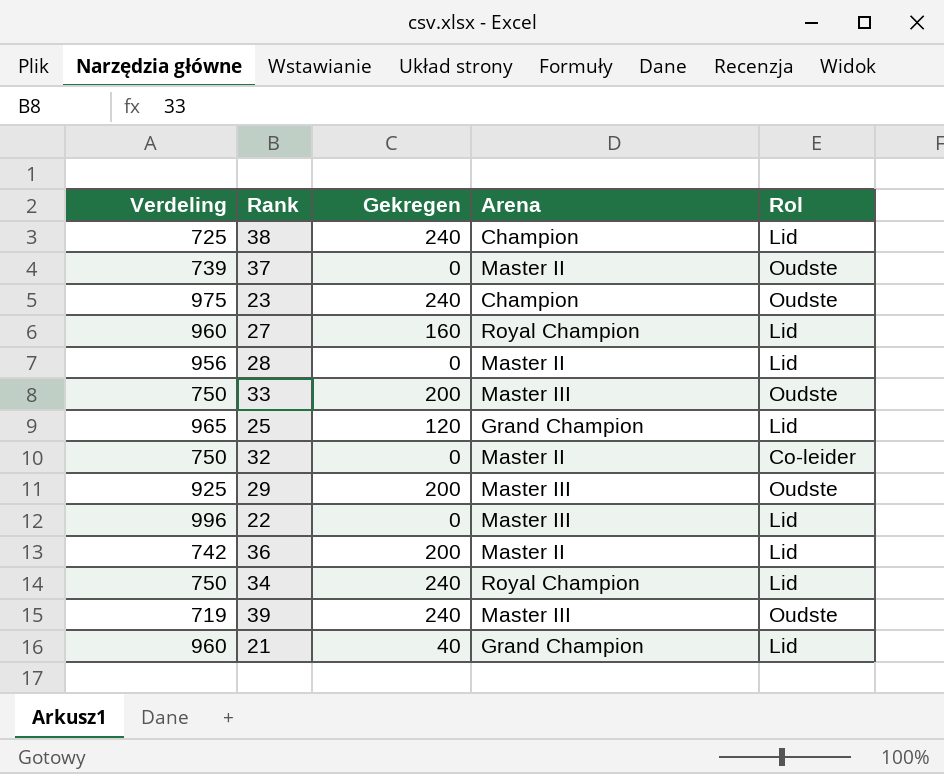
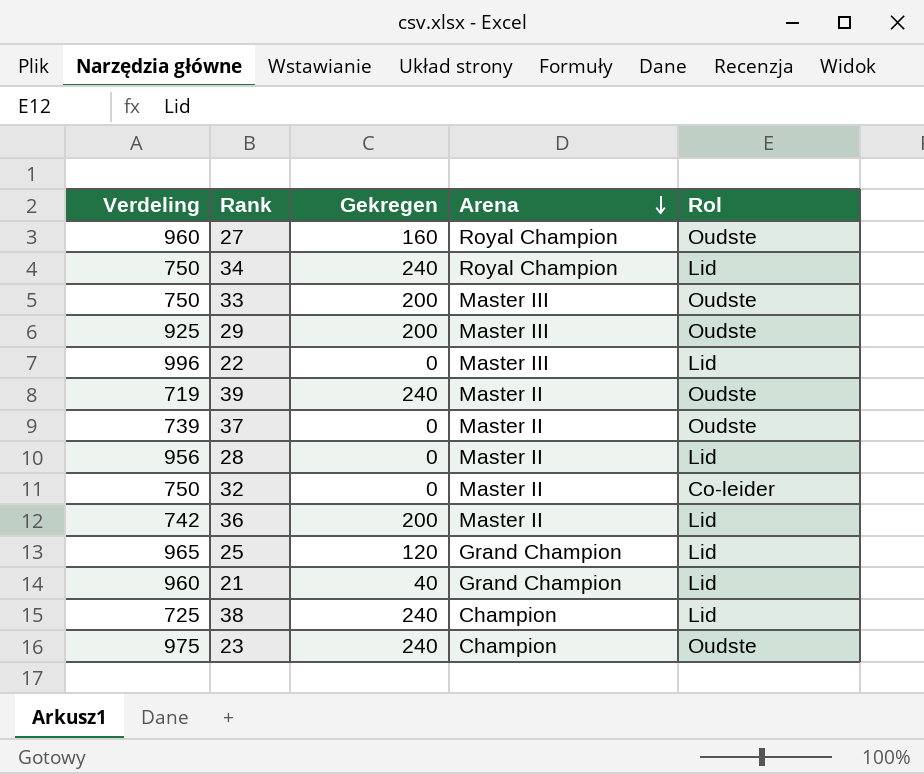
row order: none -> Arena descending
27 | Rol: Lid -> Oudste
39 | Arena: Master III -> Master II

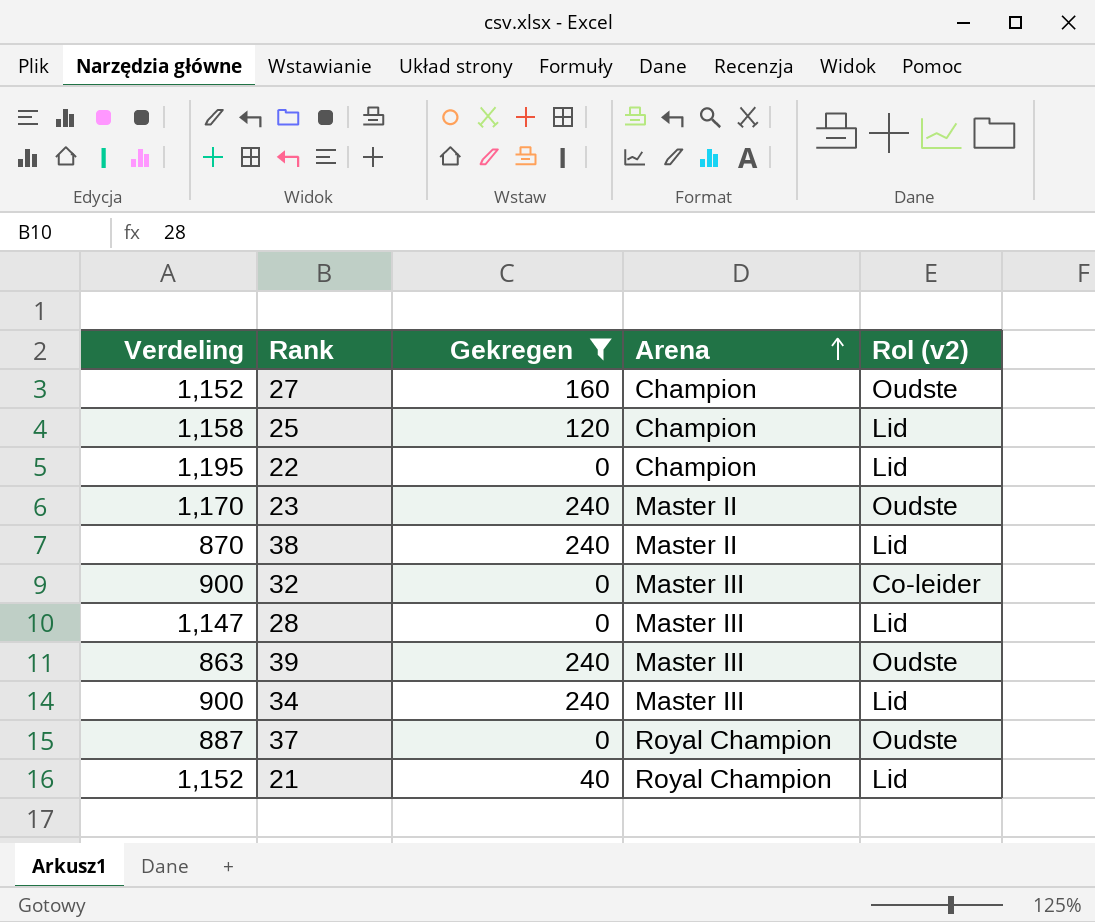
filter: none -> Gekregen != 200
row order: Arena descending -> Arena ascending
column name: Rol -> Rol (v2)
27 | Verdeling: 960 -> 1,152
27 | Arena: Royal Champion -> Champion
25 | Verdeling: 965 -> 1,158
25 | Arena: Grand Champion -> Champion
22 | Verdeling: 996 -> 1,195
22 | Arena: Master III -> Champion
23 | Verdeling: 975 -> 1,170
23 | Arena: Champion -> Master II
38 | Verdeling: 725 -> 870
38 | Arena: Champion -> Master II
32 | Verdeling: 750 -> 900
32 | Arena: Master II -> Master III
28 | Verdeling: 956 -> 1,147
28 | Arena: Master II -> Master III
39 | Verdeling: 719 -> 863
39 | Arena: Master II -> Master III
34 | Verdeling: 750 -> 900
34 | Arena: Royal Champion -> Master III
37 | Verdeling: 739 -> 887
37 | Arena: Master II -> Royal Champion
21 | Verdeling: 960 -> 1,152
21 | Arena: Grand Champion -> Royal Champion

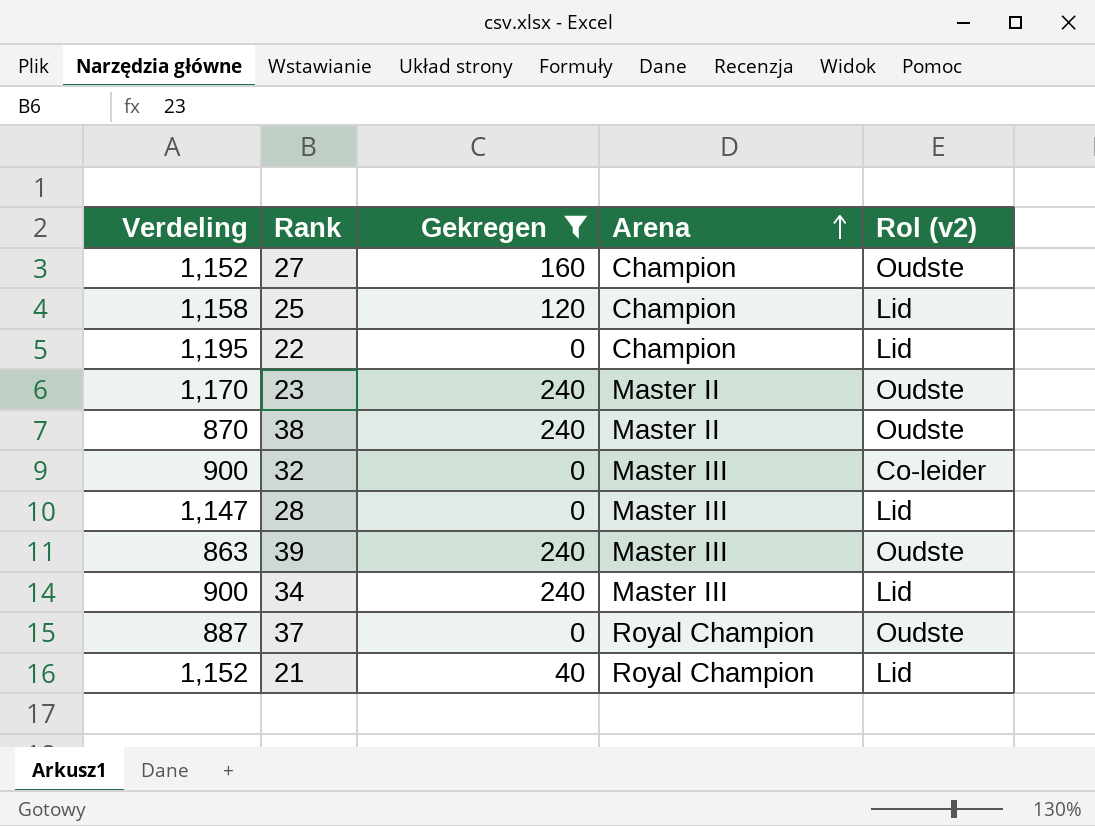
38 | Rol (v2): Lid -> Oudste

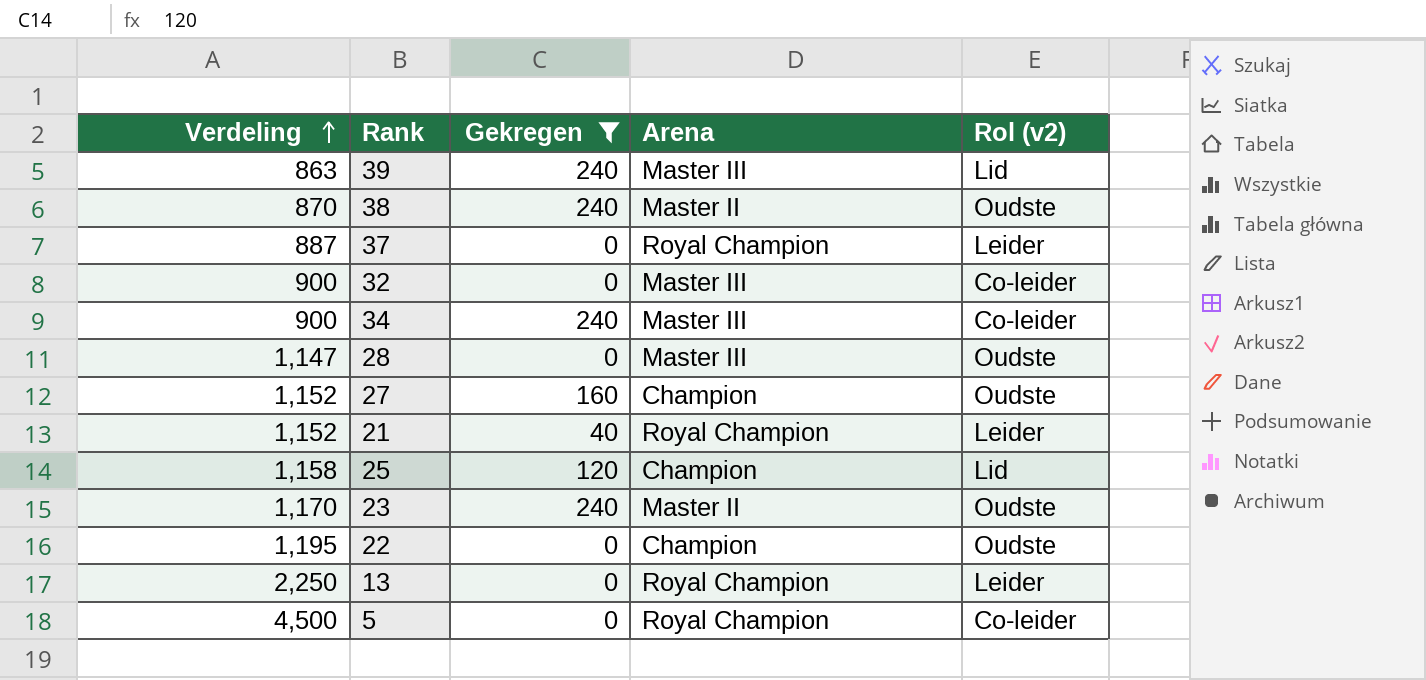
row order: Arena ascending -> Verdeling ascending
39 | Rol (v2): Oudste -> Lid
37 | Rol (v2): Oudste -> Leider
34 | Rol (v2): Lid -> Co-leider
28 | Rol (v2): Lid -> Oudste
21 | Rol (v2): Lid -> Leider
22 | Rol (v2): Lid -> Oudste
row 13: none -> 2,250 | 0 | Royal Champion | Leider
row 5: none -> 4,500 | 0 | Royal Champion | Co-leider

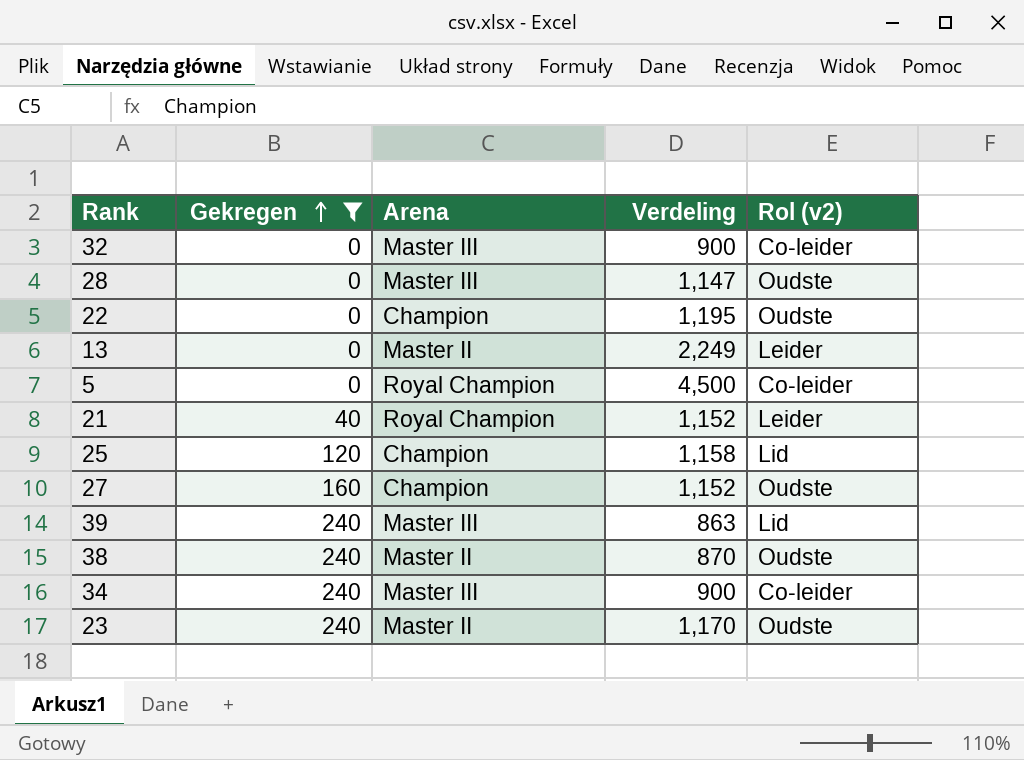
row order: Verdeling ascending -> Gekregen ascending
column Verdeling | position: 1 -> 4
row 37: 887 | 0 | Royal Champion | Leider -> none
13 | Arena: Royal Champion -> Master II
13 | Verdeling: 2,250 -> 2,249

